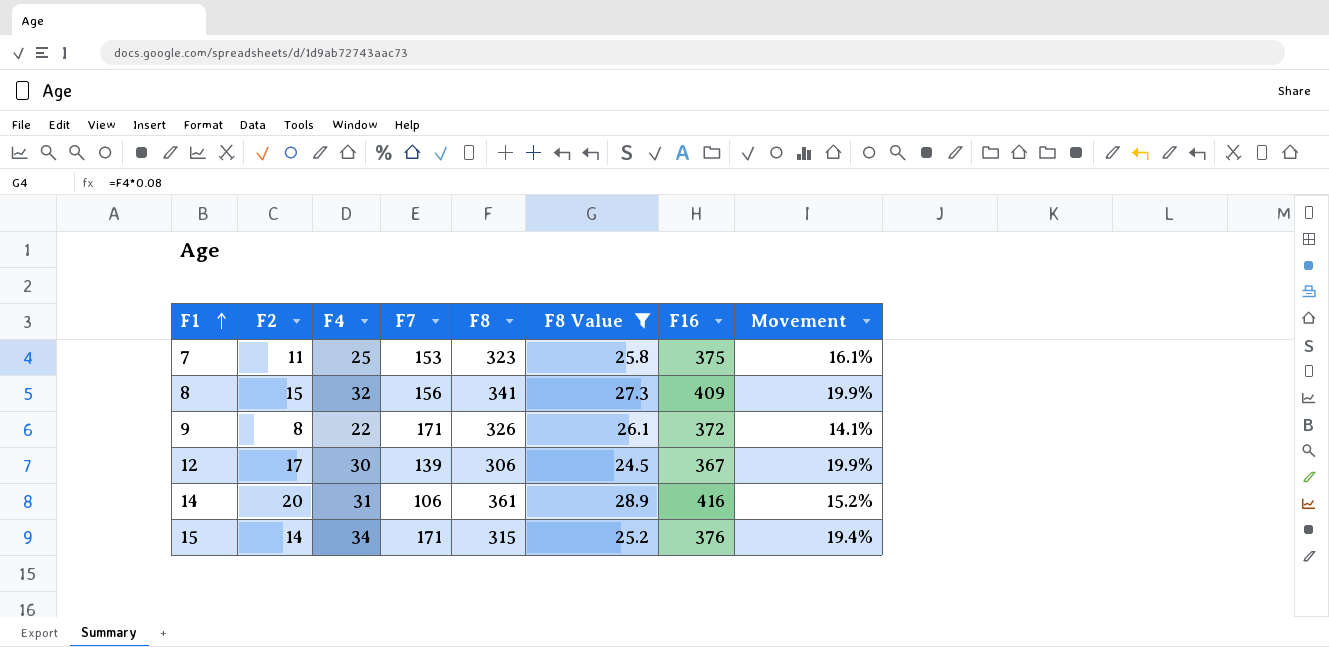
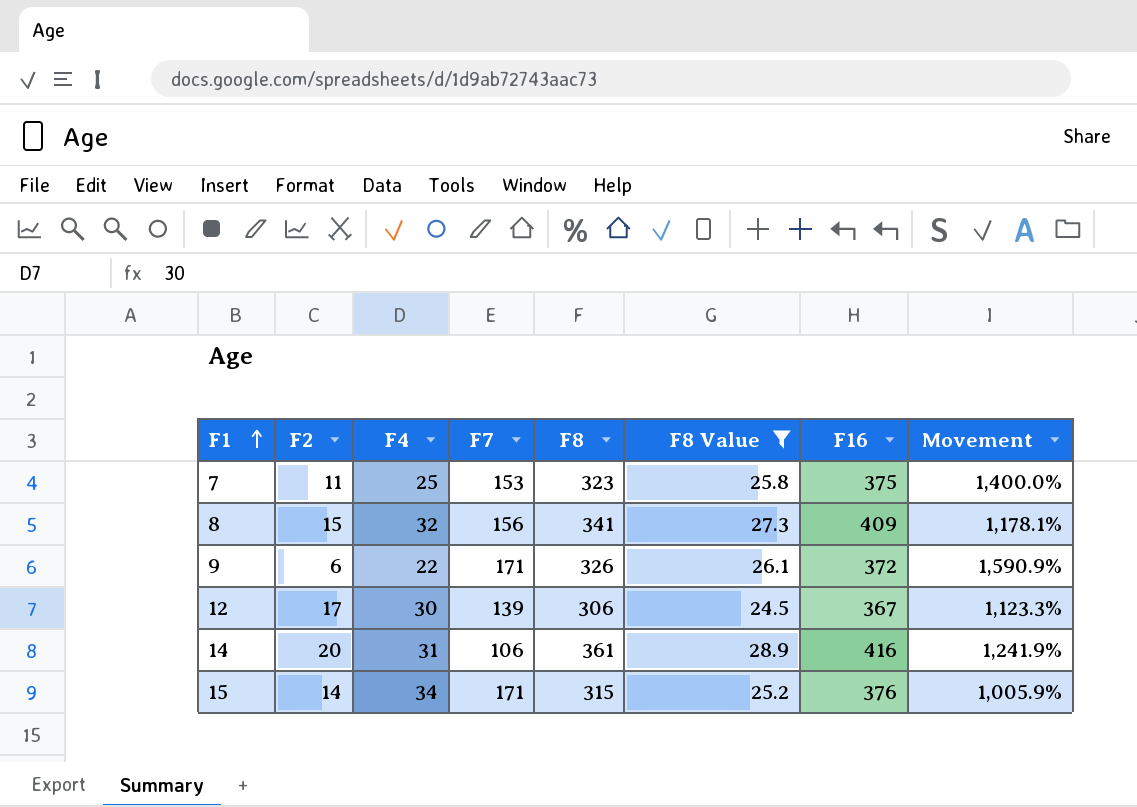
column Movement | formula: ([F16] - [F8]) / [F8] -> ([F16] - [F4]) / [F4]
9 | F2: 8 -> 6

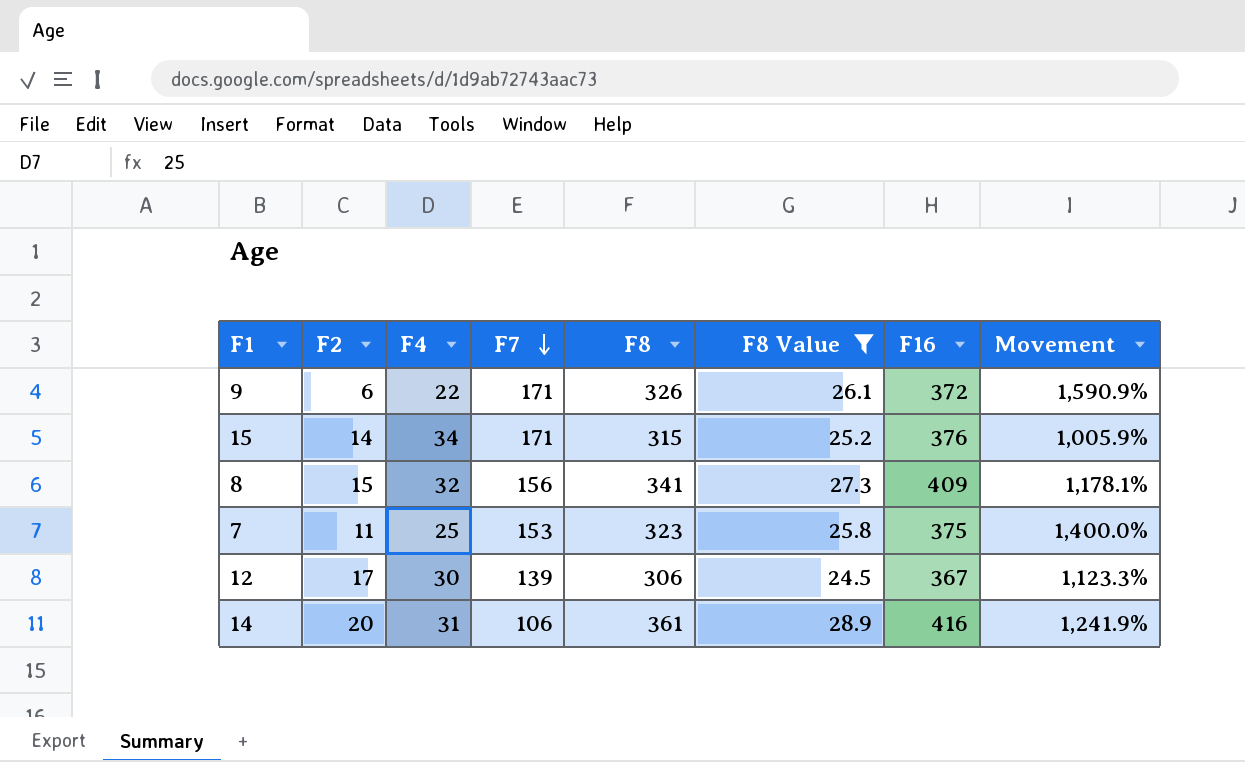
row order: F1 ascending -> F7 descending

